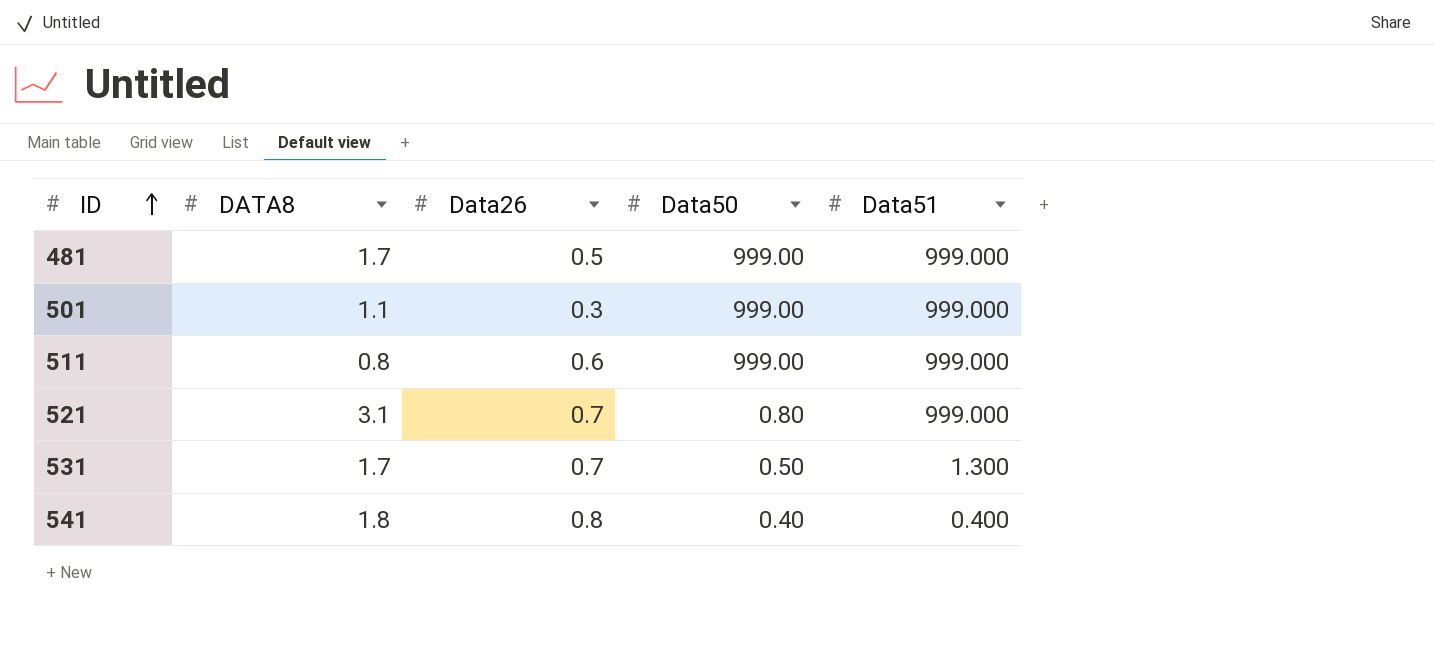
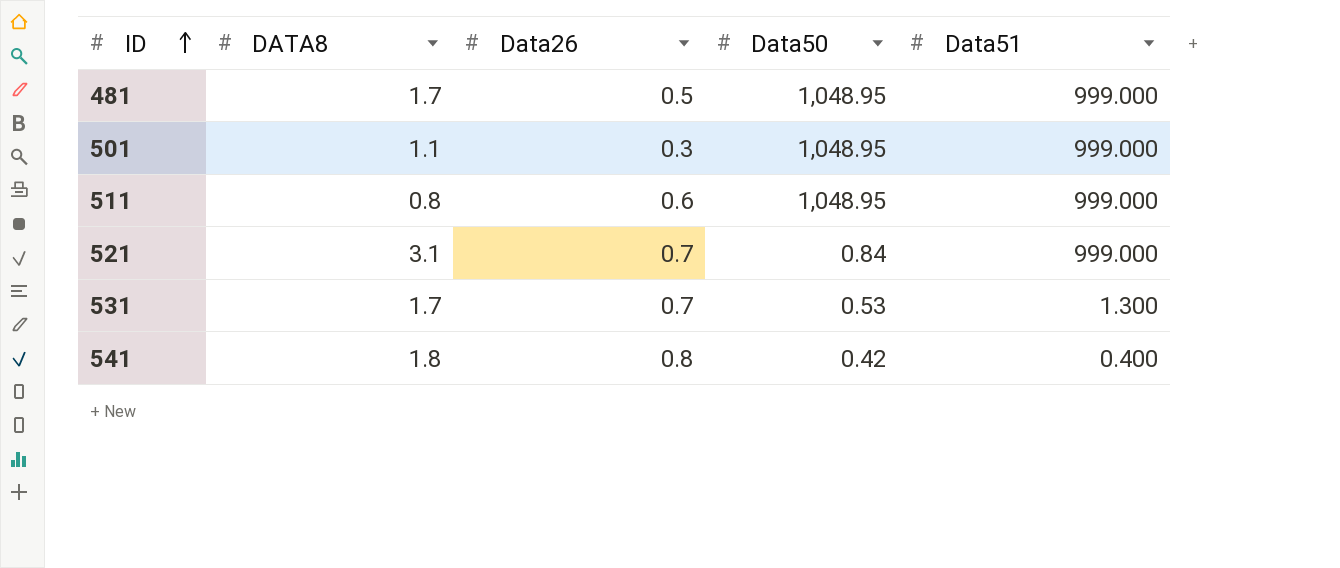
481 | Data50: 999.00 -> 1,048.95
501 | Data50: 999.00 -> 1,048.95
511 | Data50: 999.00 -> 1,048.95
521 | Data50: 0.80 -> 0.84
531 | Data50: 0.50 -> 0.53
541 | Data50: 0.40 -> 0.42

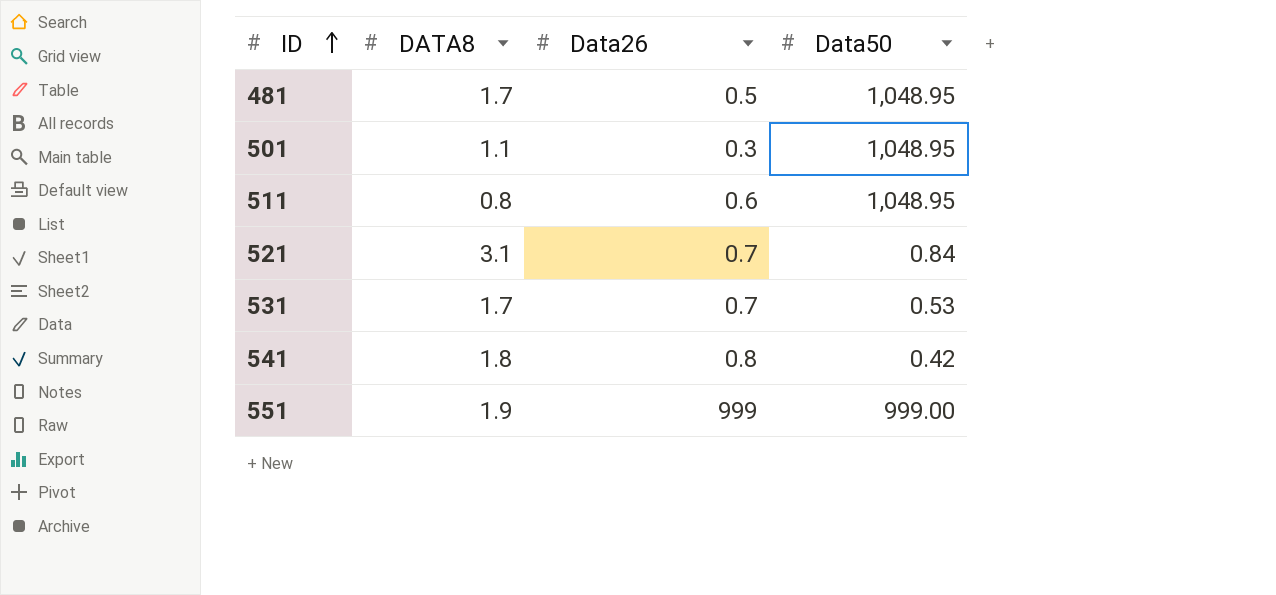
column Data51 | position: 5 -> none
row 551: none -> 1.9 | 999 | 999.00

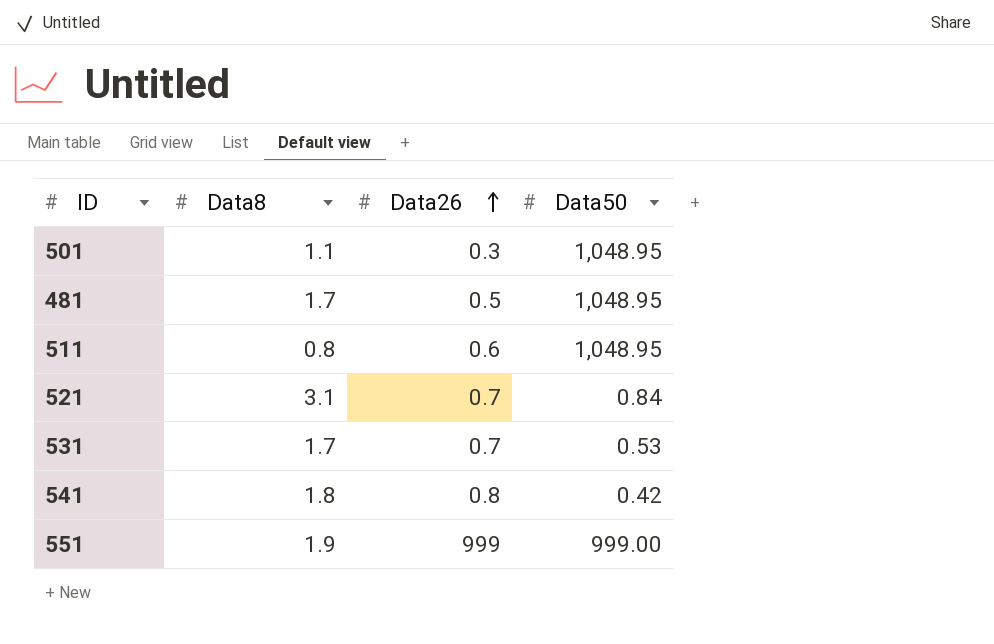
row order: ID ascending -> Data26 ascending
column name: DATA8 -> Data8

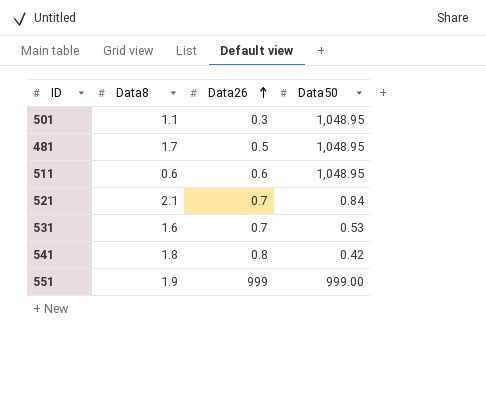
511 | Data8: 0.8 -> 0.6
521 | Data8: 3.1 -> 2.1
531 | Data8: 1.7 -> 1.6

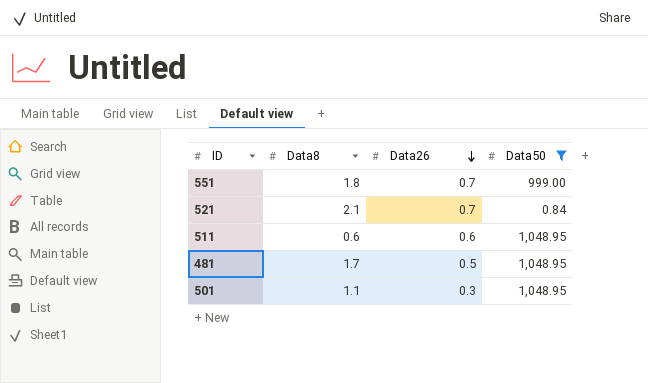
filter: none -> Data50 >= 0.84
row order: Data26 ascending -> Data26 descending
551 | Data8: 1.9 -> 1.8
551 | Data26: 999 -> 0.7

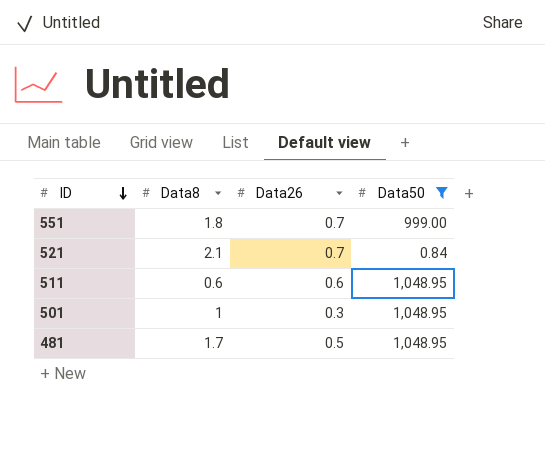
row order: Data26 descending -> ID descending
501 | Data8: 1.1 -> 1

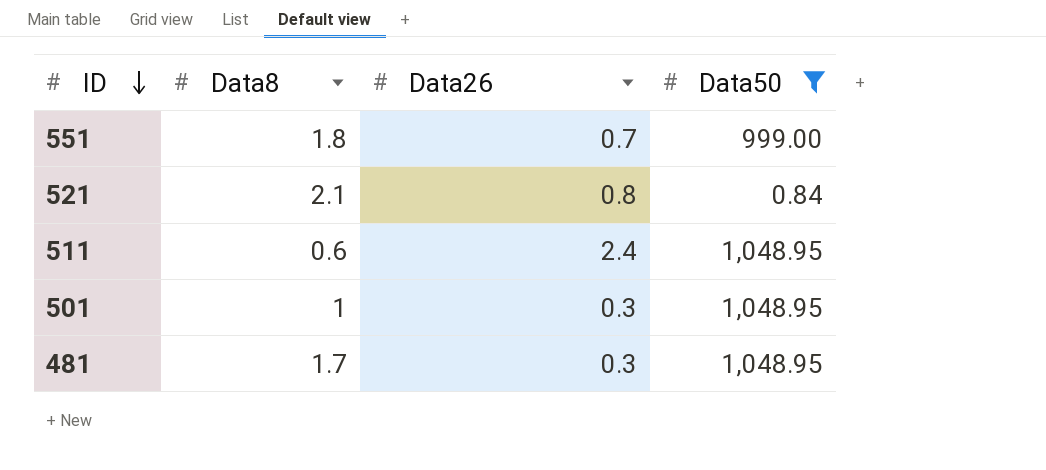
521 | Data26: 0.7 -> 0.8
511 | Data26: 0.6 -> 2.4
481 | Data26: 0.5 -> 0.3

